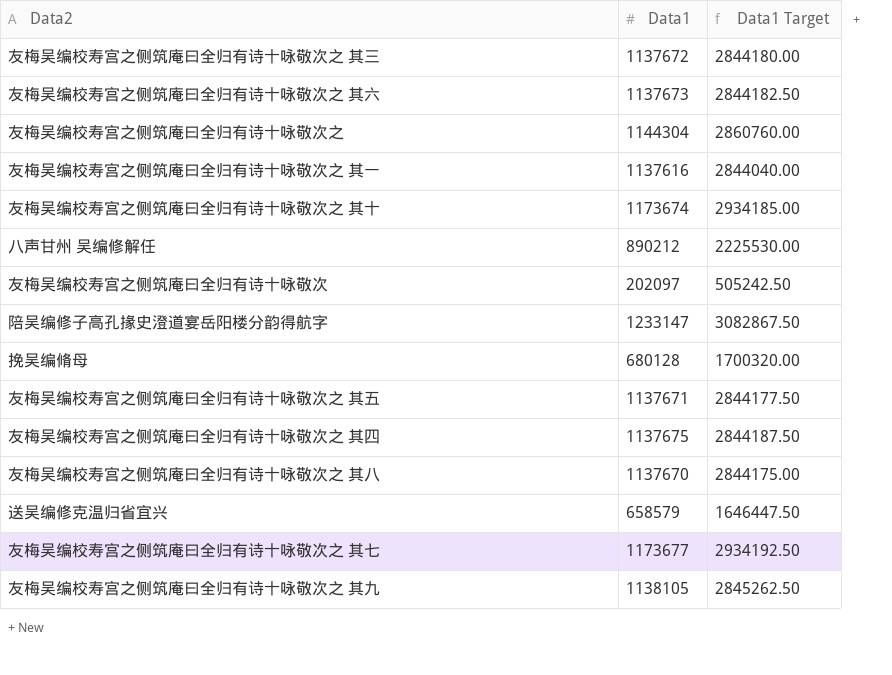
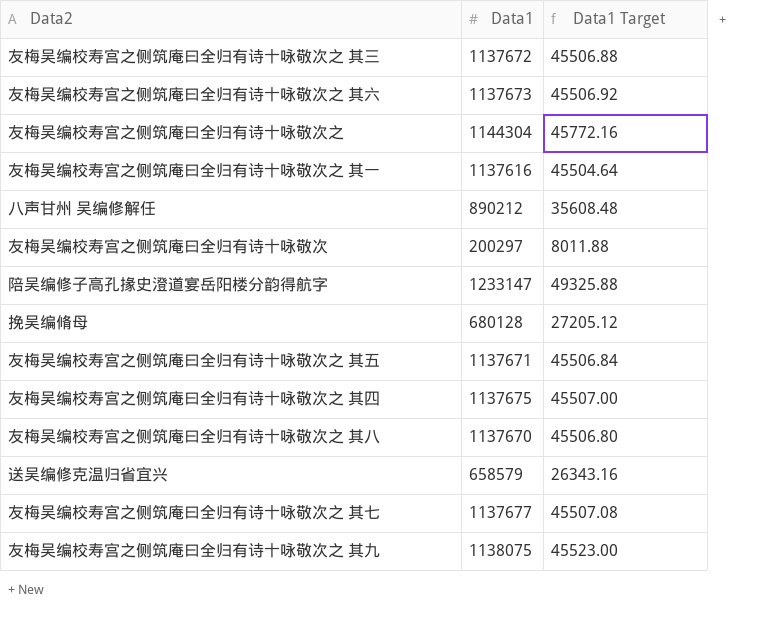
column Data1 Target | formula: [Data1] * 2.5 -> [Data1] * 0.04
row 友梅吴编校寿宫之侧筑庵曰全归有诗十咏敬次之 其十: 1173674 | 2934185.00 -> none
友梅吴编校寿宫之侧筑庵曰全归有诗十咏敬次 | Data1: 202097 -> 200297
友梅吴编校寿宫之侧筑庵曰全归有诗十咏敬次之 其七 | Data1: 1173677 -> 1137677
友梅吴编校寿宫之侧筑庵曰全归有诗十咏敬次之 其九 | Data1: 1138105 -> 1138075

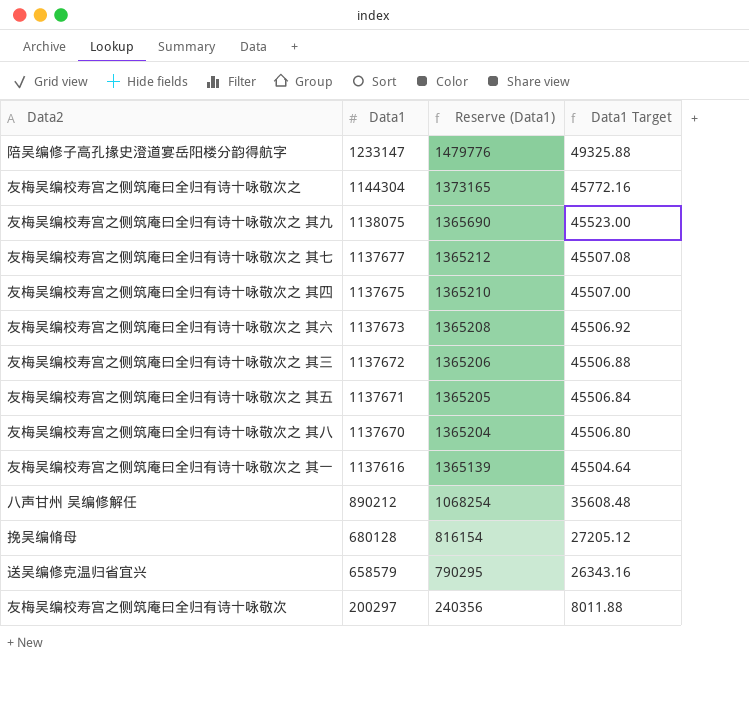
row order: none -> Data1 descending
column Reserve (Data1) | formula: none -> [Data1] * 1.2

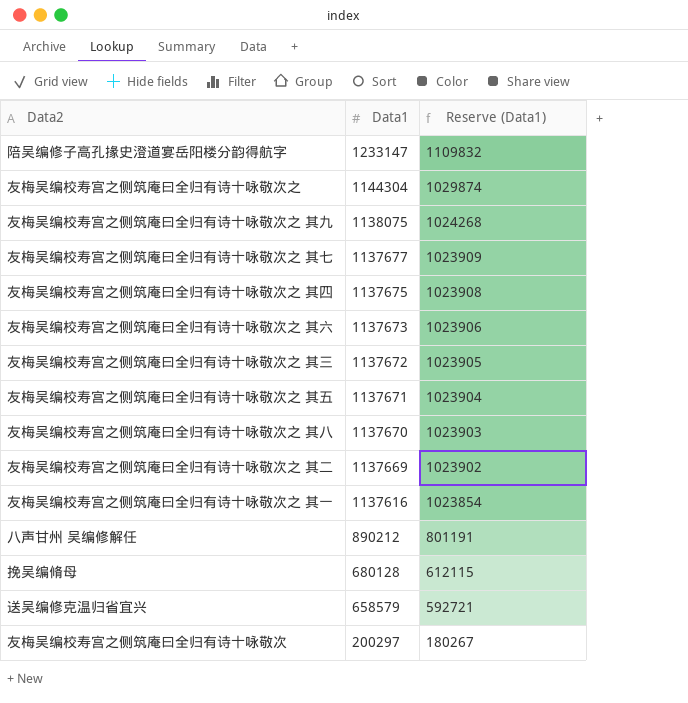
column Data1 Target | formula: [Data1] * 0.04 -> none
column Reserve (Data1) | formula: [Data1] * 1.2 -> [Data1] * 0.9
row 友梅吴编校寿宫之侧筑庵曰全归有诗十咏敬次之 其二: none -> 1137669 | 1023902

